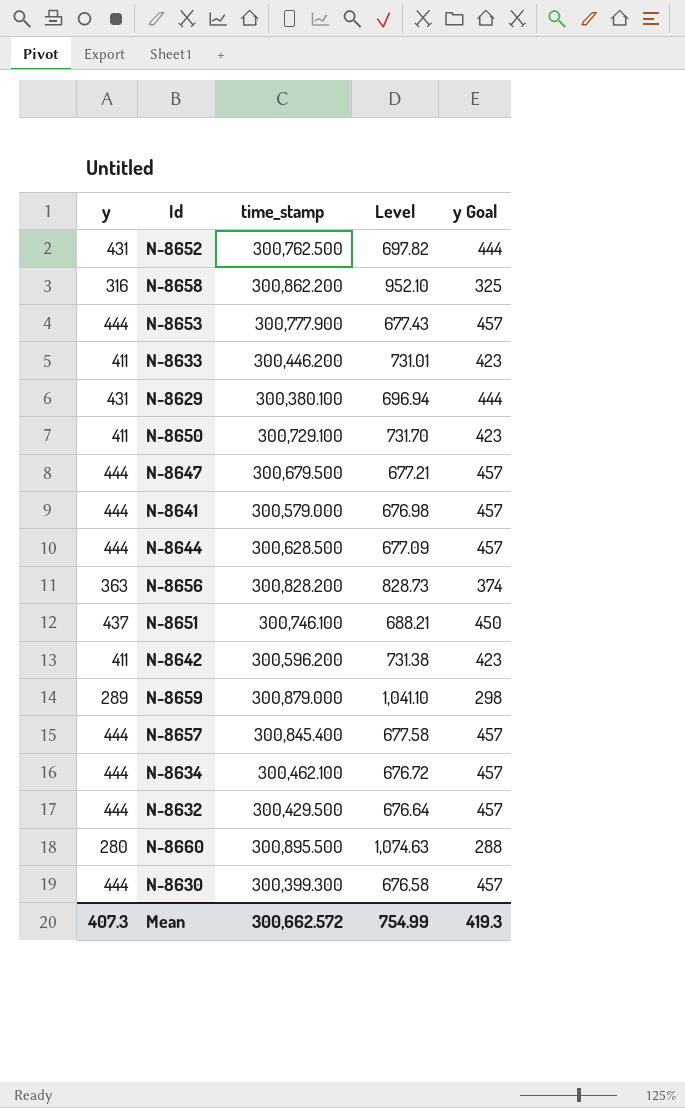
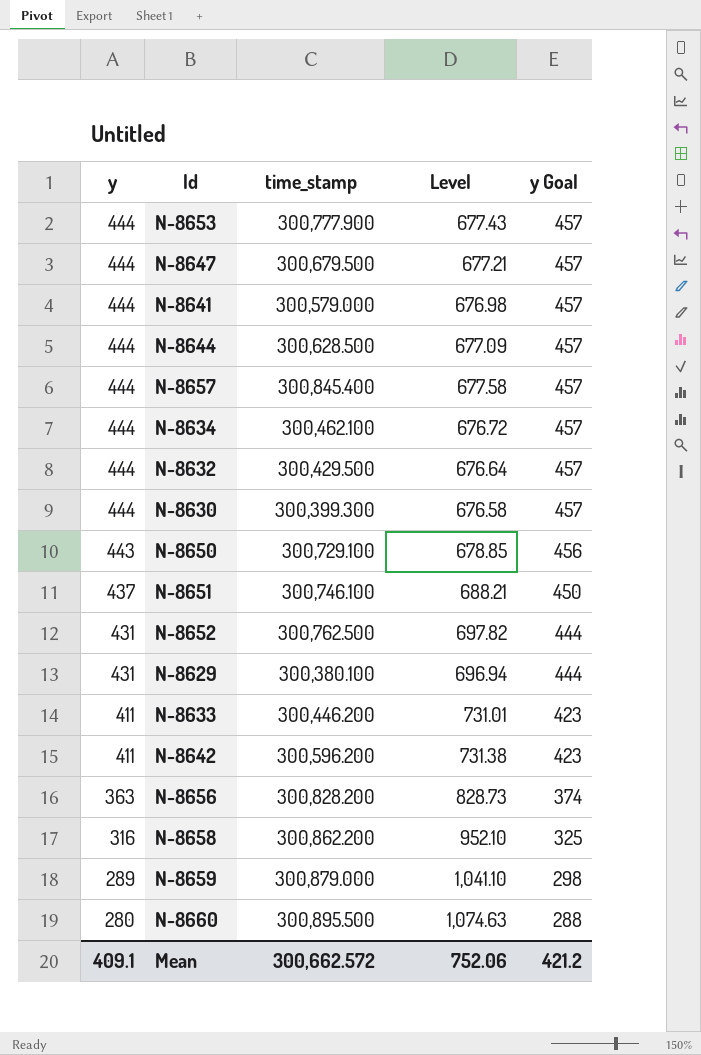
row order: none -> y descending
N-8650 | y: 411 -> 443
N-8650 | Level: 731.70 -> 678.85
N-8650 | y Goal: 423 -> 456
Mean | y: 407.3 -> 409.1
Mean | Level: 754.99 -> 752.06
Mean | y Goal: 419.3 -> 421.2

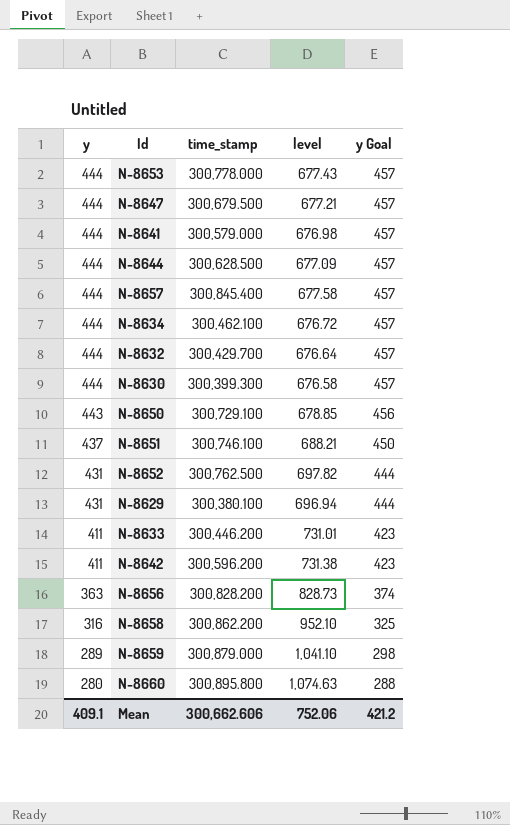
column name: Level -> level
N-8653 | time_stamp: 300,777.900 -> 300,778.000
N-8632 | time_stamp: 300,429.500 -> 300,429.700
N-8660 | time_stamp: 300,895.500 -> 300,895.800
Mean | time_stamp: 300,662.572 -> 300,662.606

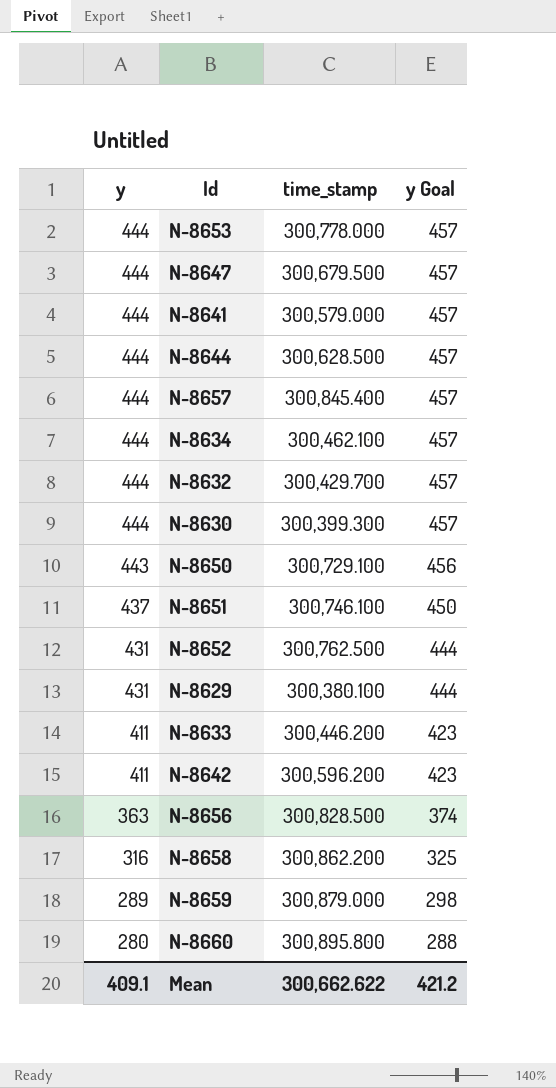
column level | formula: [time_stamp] / [y] -> none
N-8656 | time_stamp: 300,828.200 -> 300,828.500
Mean | time_stamp: 300,662.606 -> 300,662.622

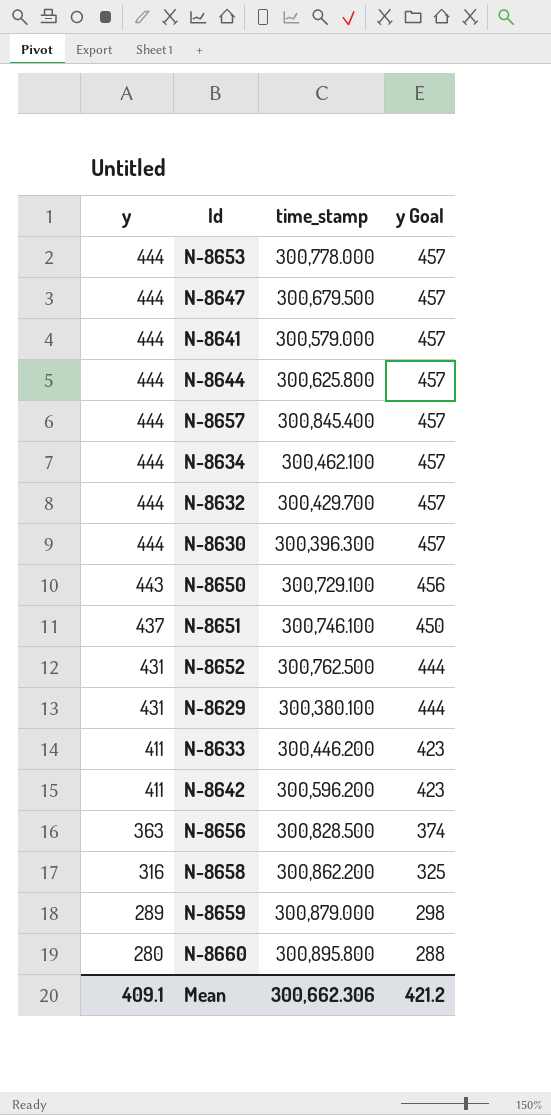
N-8644 | time_stamp: 300,628.500 -> 300,625.800
N-8630 | time_stamp: 300,399.300 -> 300,396.300
Mean | time_stamp: 300,662.622 -> 300,662.306

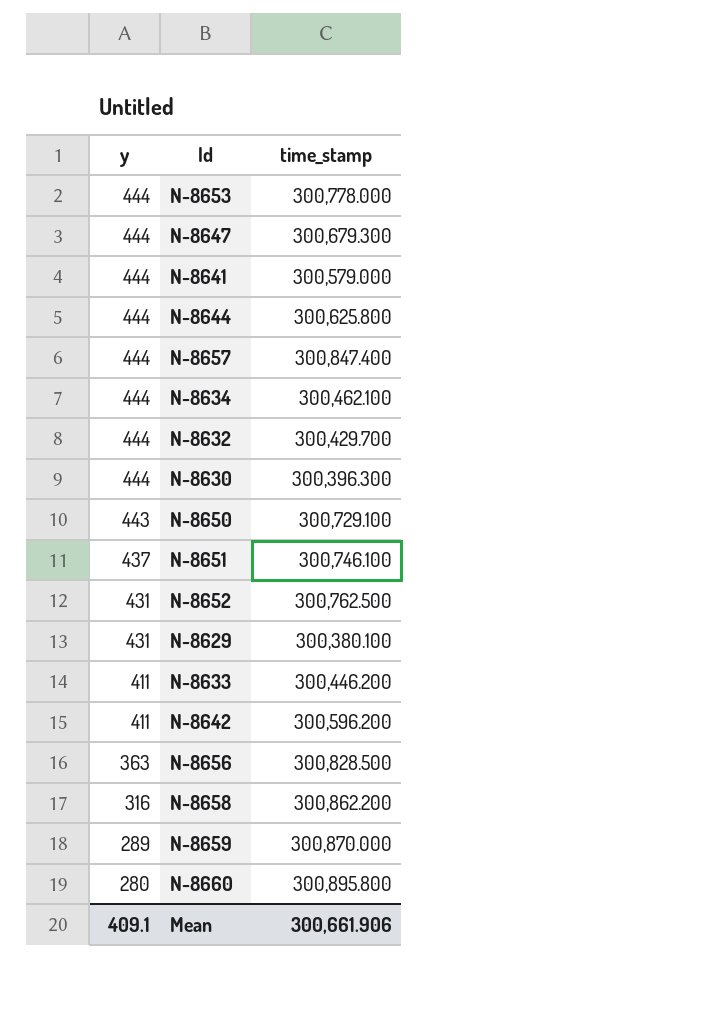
column y Goal | formula: [y] * 1.03 -> none
N-8647 | time_stamp: 300,679.500 -> 300,679.300
N-8657 | time_stamp: 300,845.400 -> 300,847.400
N-8659 | time_stamp: 300,879.000 -> 300,870.000
Mean | time_stamp: 300,662.306 -> 300,661.906

